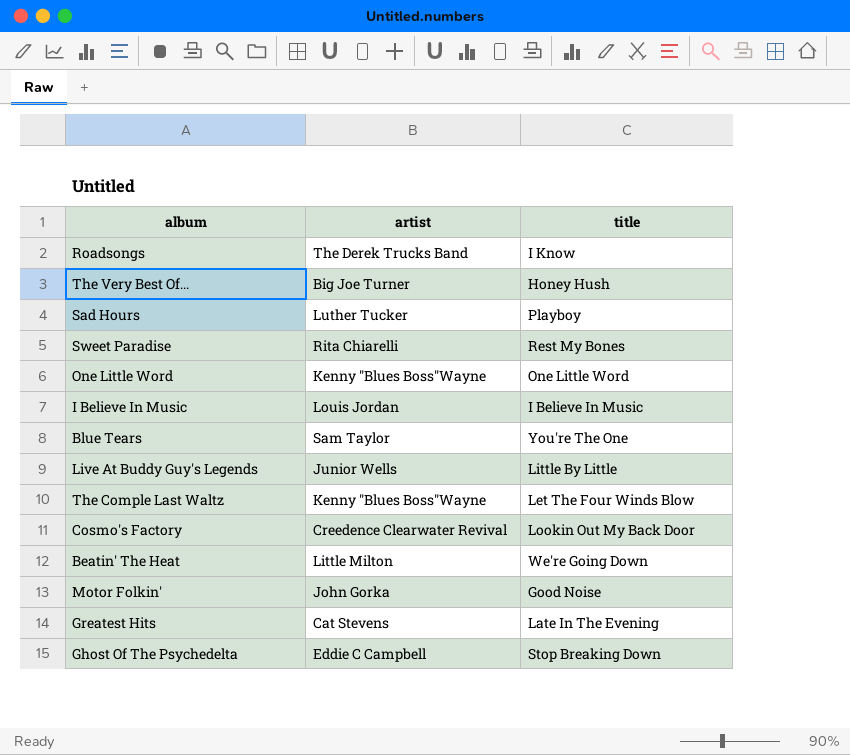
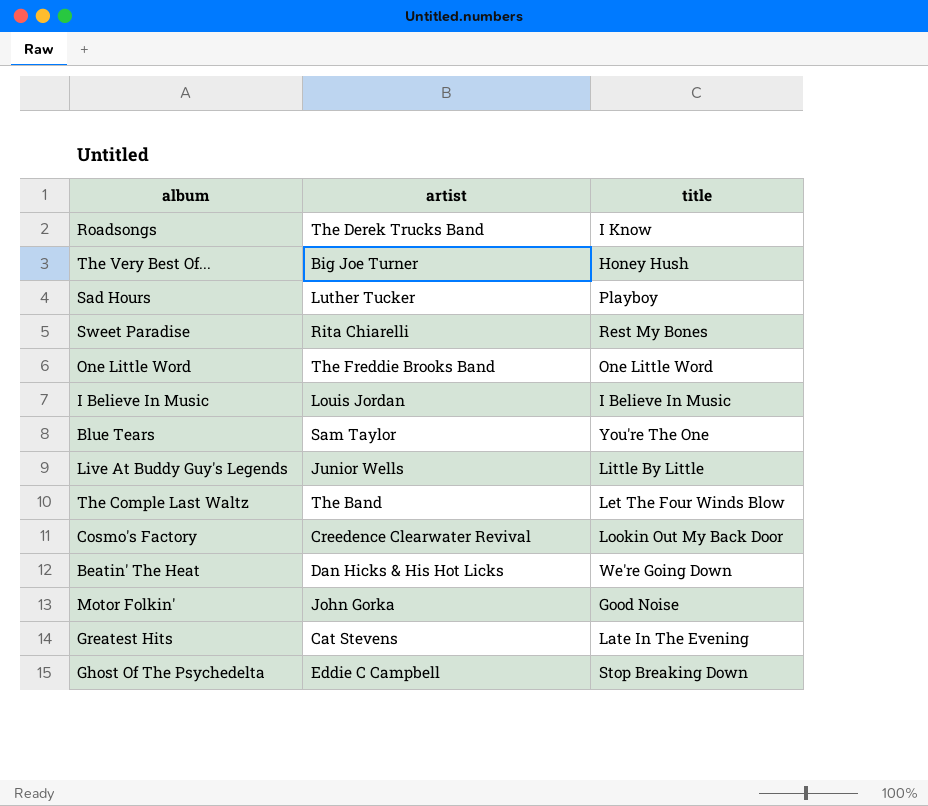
One Little Word | artist: Kenny "Blues Boss"Wayne -> The Freddie Brooks Band
The Comple Last Waltz | artist: Kenny "Blues Boss"Wayne -> The Band
Beatin' The Heat | artist: Little Milton -> Dan Hicks & His Hot Licks

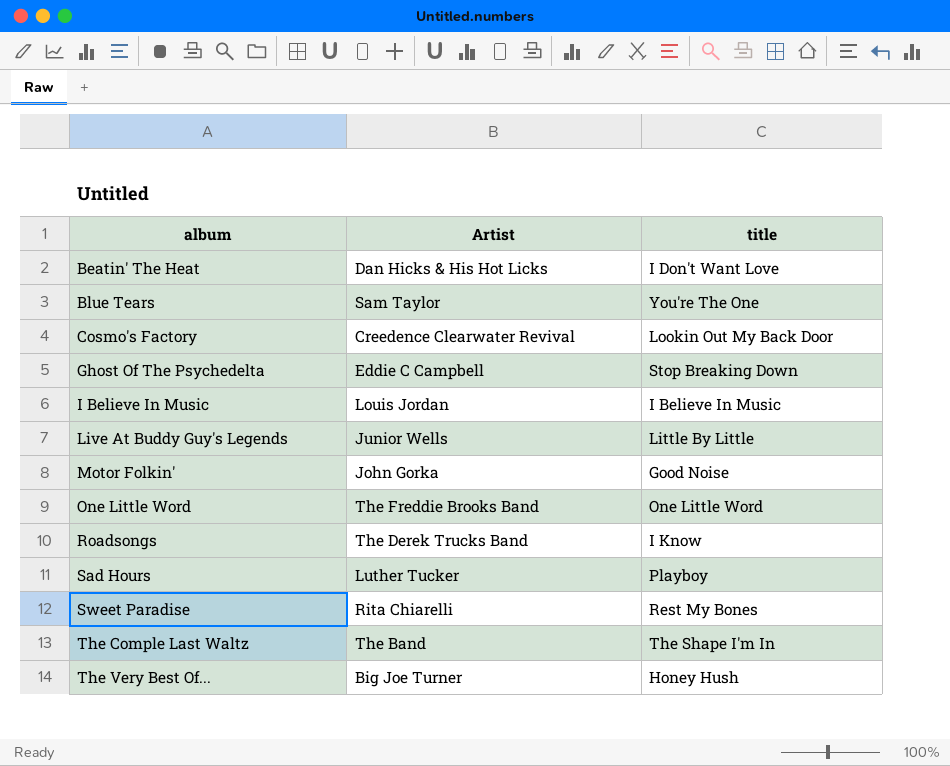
row order: none -> album ascending
column name: artist -> Artist
row Greatest Hits: Cat Stevens | Late In The Evening -> none
Beatin' The Heat | title: We're Going Down -> I Don't Want Love
The Comple Last Waltz | title: Let The Four Winds Blow -> The Shape I'm In

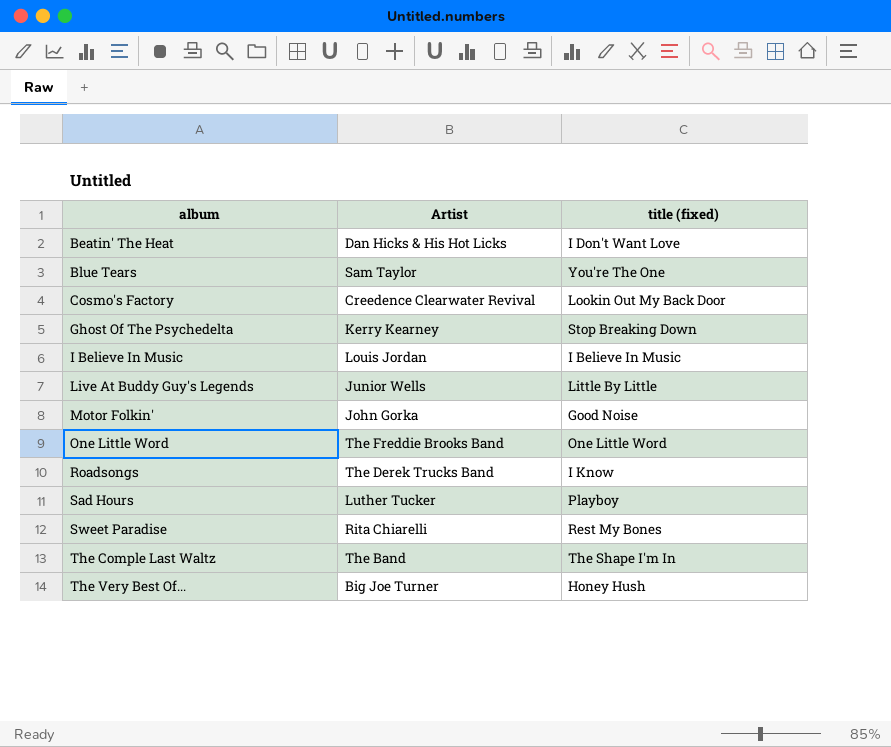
column name: title -> title (fixed)
Ghost Of The Psychedelta | Artist: Eddie C Campbell -> Kerry Kearney

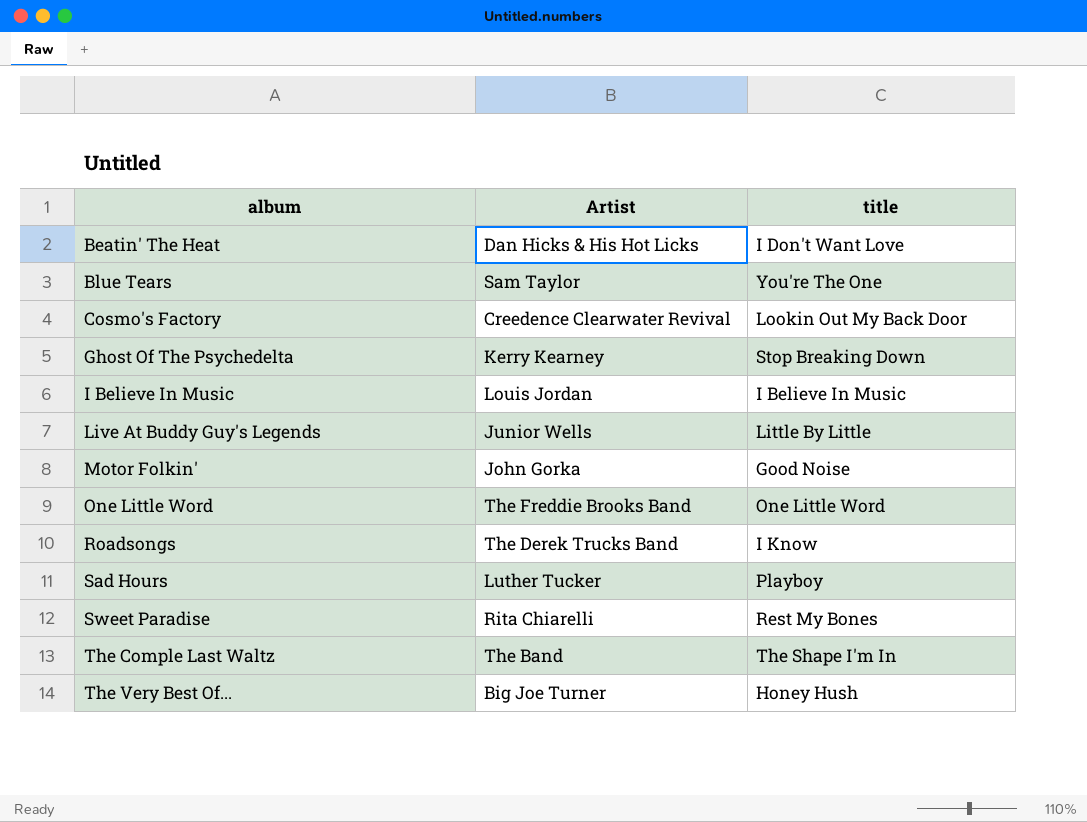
column name: title (fixed) -> title

